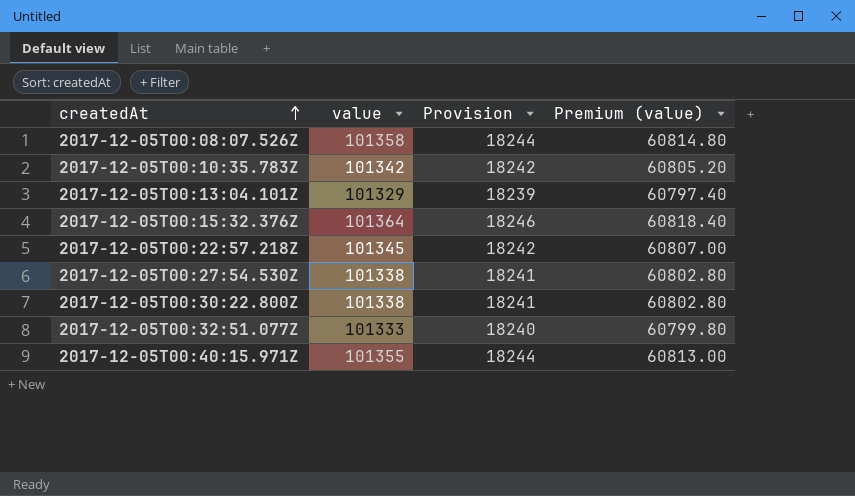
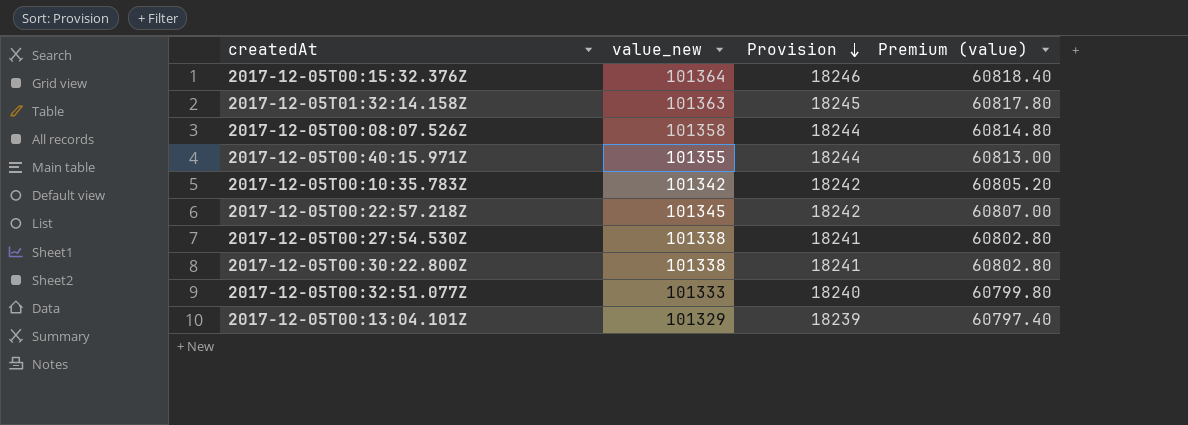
row order: createdAt ascending -> Provision descending
column name: value -> value_new
row 2017-12-05T01:32:14.158Z: none -> 101363 | 18245 | 60817.80

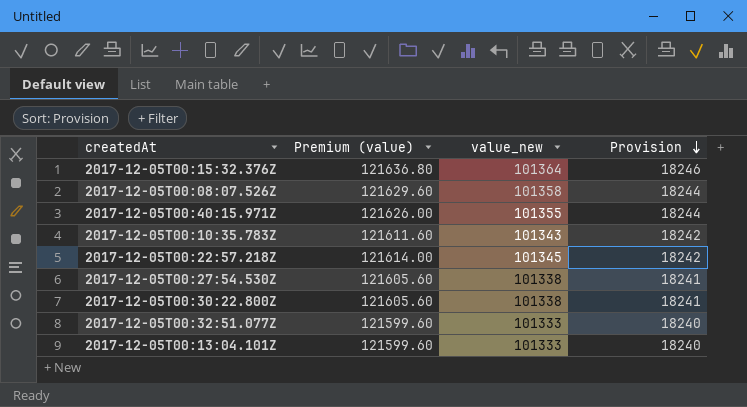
column Premium (value) | formula: [value_new] * 0.6 -> [value_new] * 1.2
column Premium (value) | position: 4 -> 2
row 2017-12-05T01:32:14.158Z: 101363 | 18245 | 60817.80 -> none
2017-12-05T00:10:35.783Z | value_new: 101342 -> 101343
2017-12-05T00:13:04.101Z | value_new: 101329 -> 101333
2017-12-05T00:13:04.101Z | Provision: 18239 -> 18240

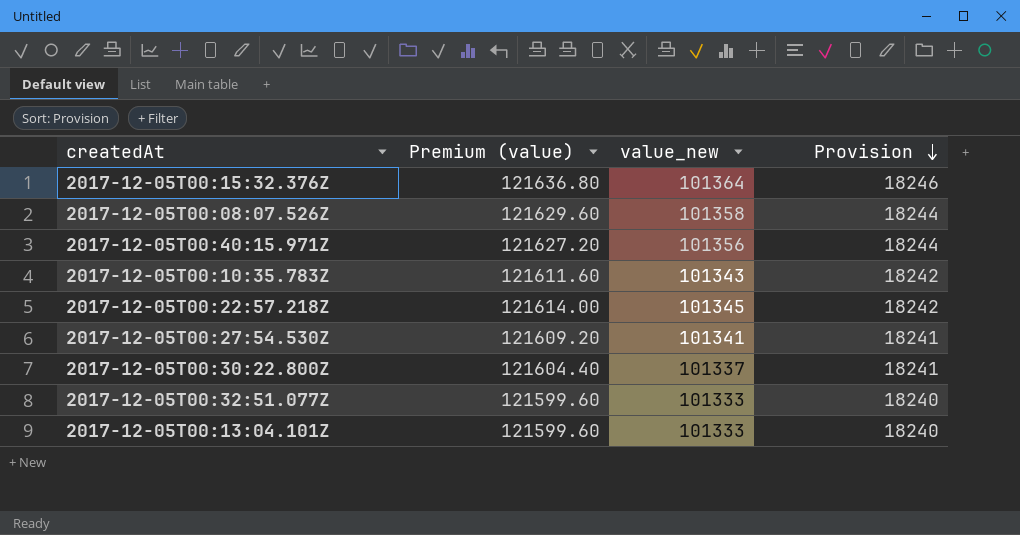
2017-12-05T00:40:15.971Z | Premium (value): 121626.00 -> 121627.20
2017-12-05T00:40:15.971Z | value_new: 101355 -> 101356
2017-12-05T00:27:54.530Z | Premium (value): 121605.60 -> 121609.20
2017-12-05T00:27:54.530Z | value_new: 101338 -> 101341
2017-12-05T00:30:22.800Z | Premium (value): 121605.60 -> 121604.40
2017-12-05T00:30:22.800Z | value_new: 101338 -> 101337

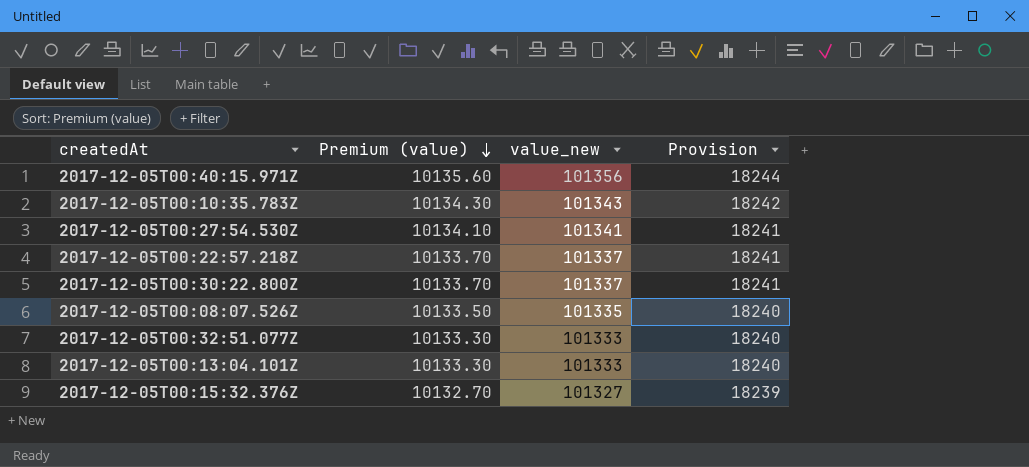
row order: Provision descending -> Premium (value) descending
column Premium (value) | formula: [value_new] * 1.2 -> [value_new] * 0.1
2017-12-05T00:22:57.218Z | value_new: 101345 -> 101337
2017-12-05T00:22:57.218Z | Provision: 18242 -> 18241
2017-12-05T00:08:07.526Z | value_new: 101358 -> 101335
2017-12-05T00:08:07.526Z | Provision: 18244 -> 18240
2017-12-05T00:15:32.376Z | value_new: 101364 -> 101327
2017-12-05T00:15:32.376Z | Provision: 18246 -> 18239

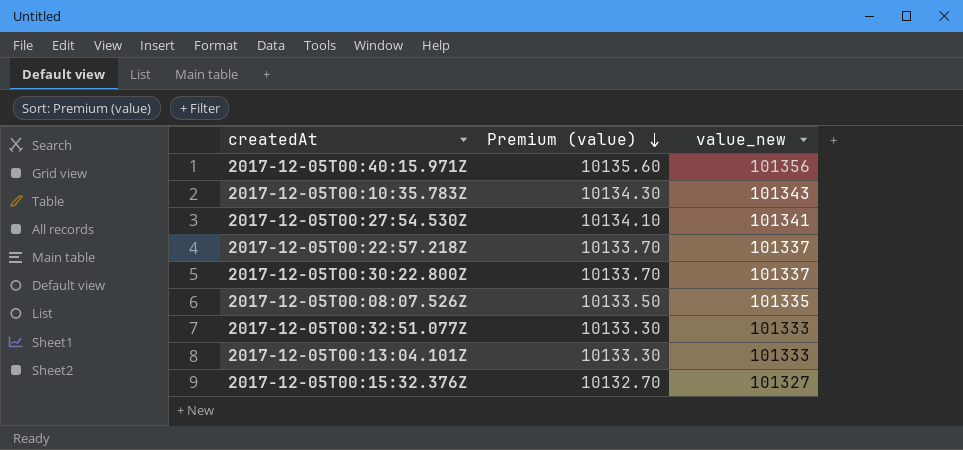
column Provision | formula: [value_new] * 0.18 -> none

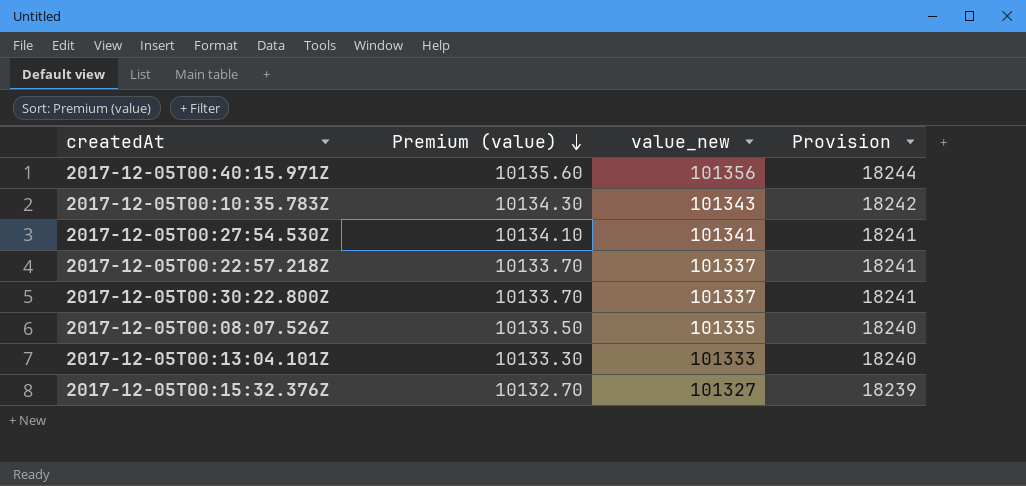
column Provision | formula: none -> [value_new] * 0.18
row 2017-12-05T00:32:51.077Z: 10133.30 | 101333 -> none

